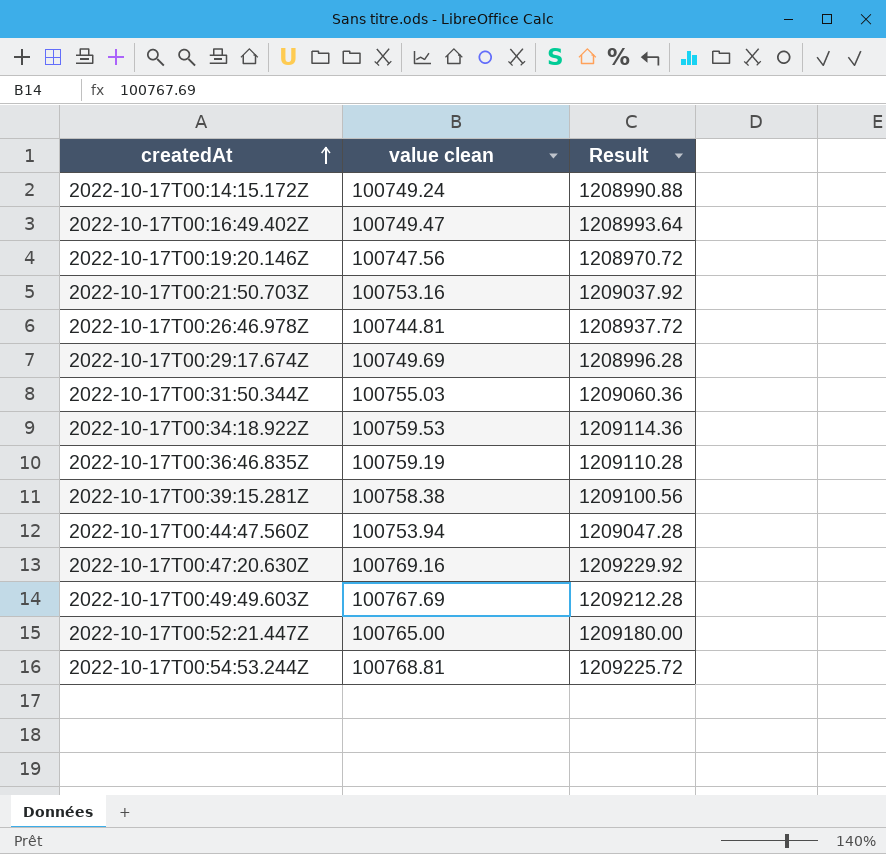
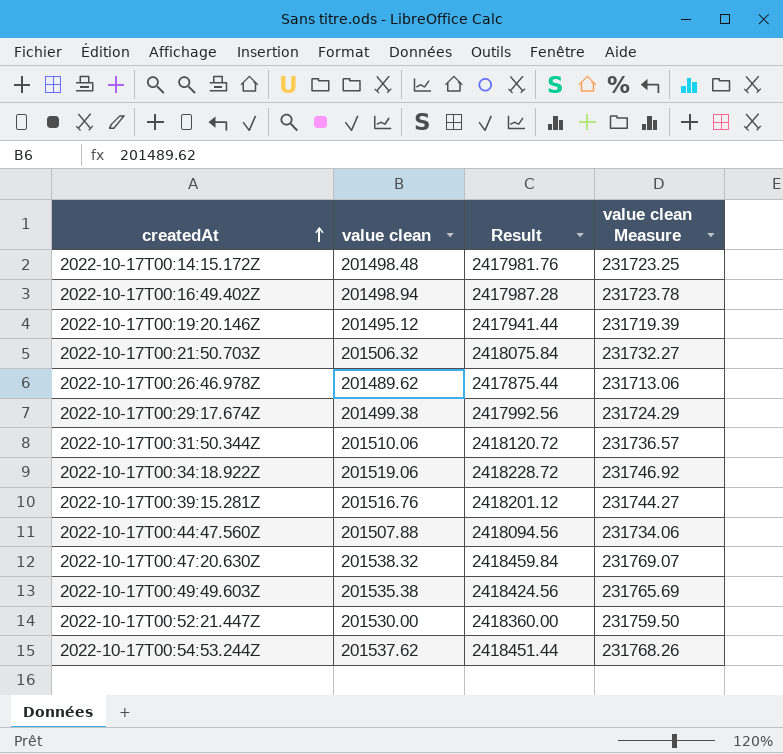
column value clean Measure | formula: none -> [value clean] * 1.15
row 2022-10-17T00:36:46.835Z: 100759.19 | 1209110.28 -> none
2022-10-17T00:14:15.172Z | value clean: 100749.24 -> 201498.48
2022-10-17T00:14:15.172Z | Result: 1208990.88 -> 2417981.76
2022-10-17T00:16:49.402Z | value clean: 100749.47 -> 201498.94
2022-10-17T00:16:49.402Z | Result: 1208993.64 -> 2417987.28
2022-10-17T00:19:20.146Z | value clean: 100747.56 -> 201495.12
2022-10-17T00:19:20.146Z | Result: 1208970.72 -> 2417941.44
2022-10-17T00:21:50.703Z | value clean: 100753.16 -> 201506.32
2022-10-17T00:21:50.703Z | Result: 1209037.92 -> 2418075.84
2022-10-17T00:26:46.978Z | value clean: 100744.81 -> 201489.62
2022-10-17T00:26:46.978Z | Result: 1208937.72 -> 2417875.44
2022-10-17T00:29:17.674Z | value clean: 100749.69 -> 201499.38
2022-10-17T00:29:17.674Z | Result: 1208996.28 -> 2417992.56
2022-10-17T00:31:50.344Z | value clean: 100755.03 -> 201510.06
2022-10-17T00:31:50.344Z | Result: 1209060.36 -> 2418120.72
2022-10-17T00:34:18.922Z | value clean: 100759.53 -> 201519.06
2022-10-17T00:34:18.922Z | Result: 1209114.36 -> 2418228.72
2022-10-17T00:39:15.281Z | value clean: 100758.38 -> 201516.76
2022-10-17T00:39:15.281Z | Result: 1209100.56 -> 2418201.12
2022-10-17T00:44:47.560Z | value clean: 100753.94 -> 201507.88
2022-10-17T00:44:47.560Z | Result: 1209047.28 -> 2418094.56
2022-10-17T00:47:20.630Z | value clean: 100769.16 -> 201538.32
2022-10-17T00:47:20.630Z | Result: 1209229.92 -> 2418459.84
2022-10-17T00:49:49.603Z | value clean: 100767.69 -> 201535.38
2022-10-17T00:49:49.603Z | Result: 1209212.28 -> 2418424.56
2022-10-17T00:52:21.447Z | value clean: 100765.00 -> 201530.00
2022-10-17T00:52:21.447Z | Result: 1209180.00 -> 2418360.00
2022-10-17T00:54:53.244Z | value clean: 100768.81 -> 201537.62
2022-10-17T00:54:53.244Z | Result: 1209225.72 -> 2418451.44

